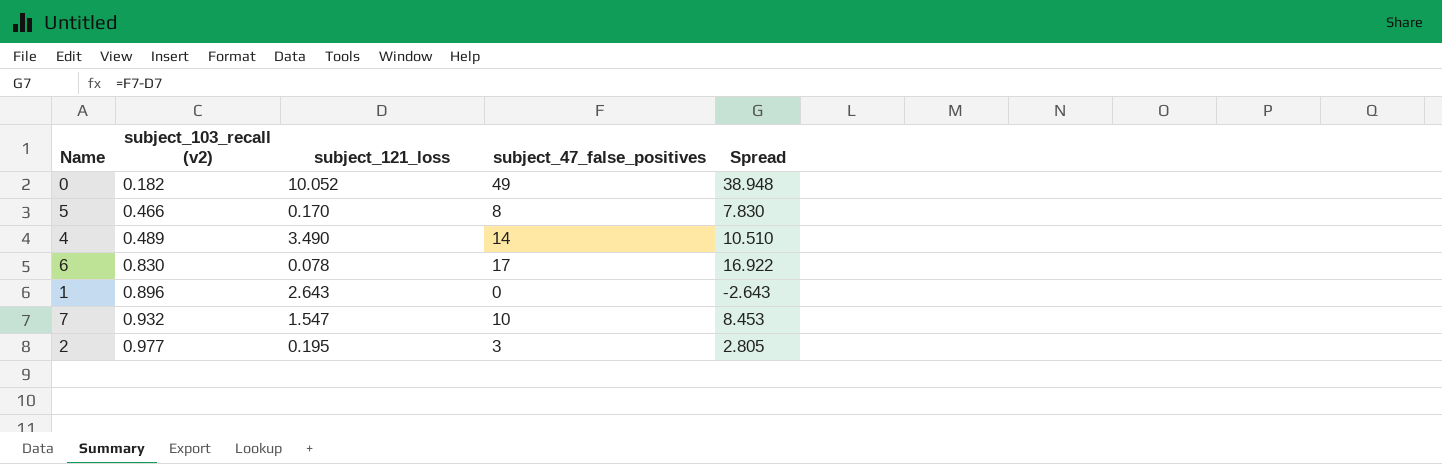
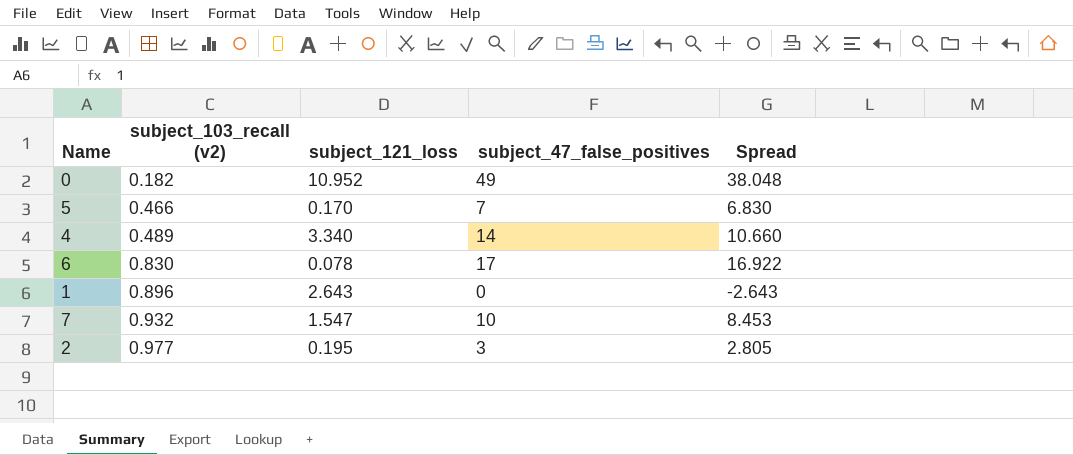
0 | subject_121_loss: 10.052 -> 10.952
0 | Spread: 38.948 -> 38.048
5 | subject_47_false_positives: 8 -> 7
5 | Spread: 7.830 -> 6.830
4 | subject_121_loss: 3.490 -> 3.340
4 | Spread: 10.510 -> 10.660

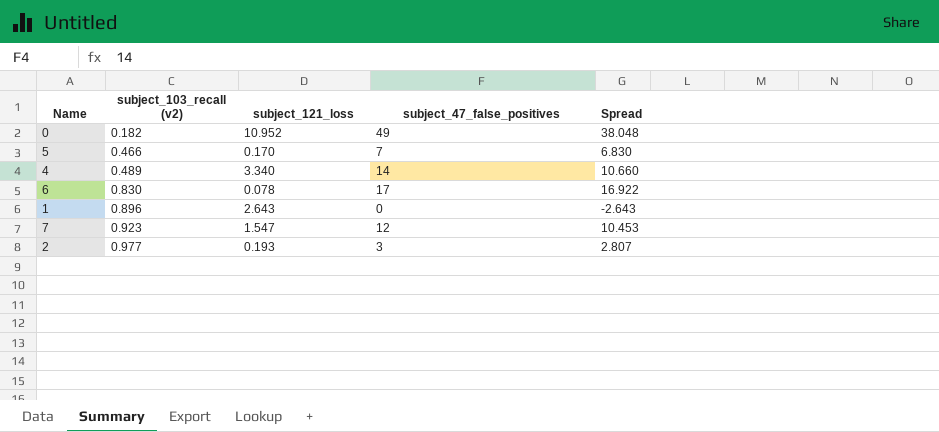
7 | subject_103_recall (v2): 0.932 -> 0.923
7 | subject_47_false_positives: 10 -> 12
7 | Spread: 8.453 -> 10.453
2 | subject_121_loss: 0.195 -> 0.193
2 | Spread: 2.805 -> 2.807

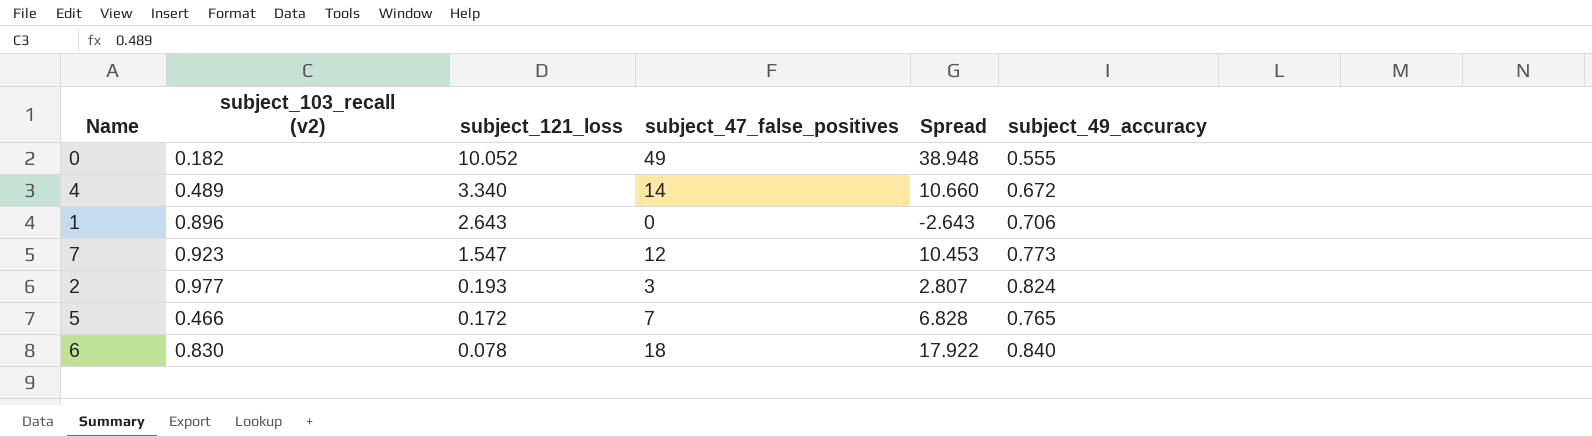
row order: subject_103_recall (v2) ascending -> subject_121_loss descending
column subject_49_accuracy | position: none -> 6
0 | subject_121_loss: 10.952 -> 10.052
0 | Spread: 38.048 -> 38.948
5 | subject_121_loss: 0.170 -> 0.172
5 | Spread: 6.830 -> 6.828
6 | subject_47_false_positives: 17 -> 18
6 | Spread: 16.922 -> 17.922

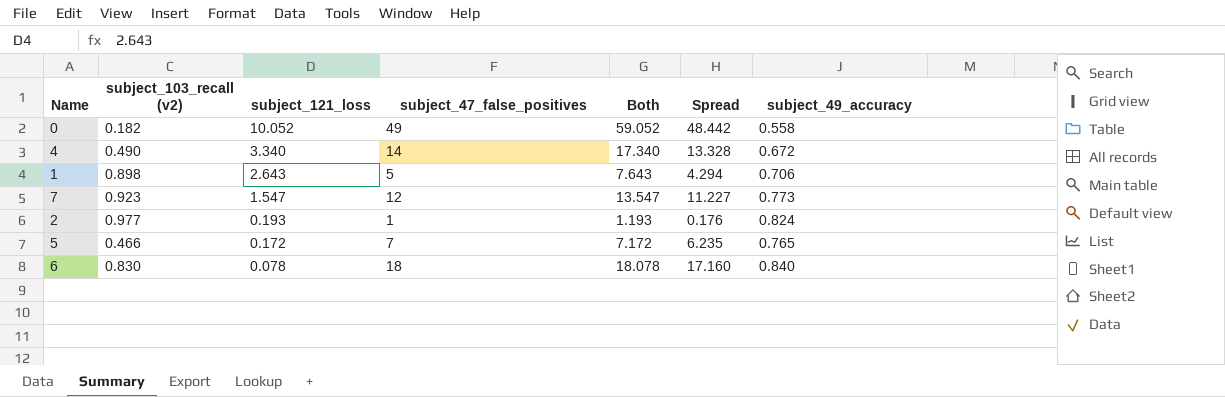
column Both | formula: none -> [subject_121_loss] + [subject_47_false_positives]
column Spread | formula: [subject_47_false_positives] - [subject_121_loss] -> [subject_47_false_positives] - [subject_49_accuracy]
0 | subject_49_accuracy: 0.555 -> 0.558
4 | subject_103_recall (v2): 0.489 -> 0.490
1 | subject_103_recall (v2): 0.896 -> 0.898
1 | subject_47_false_positives: 0 -> 5
2 | subject_47_false_positives: 3 -> 1

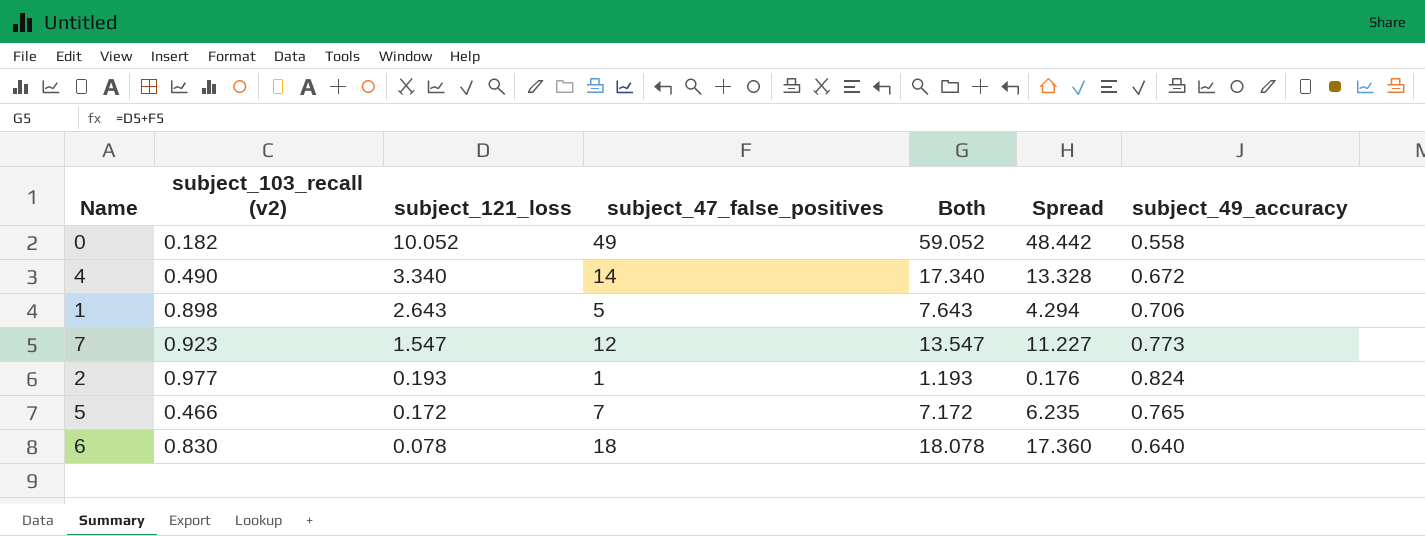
6 | Spread: 17.160 -> 17.360
6 | subject_49_accuracy: 0.840 -> 0.640

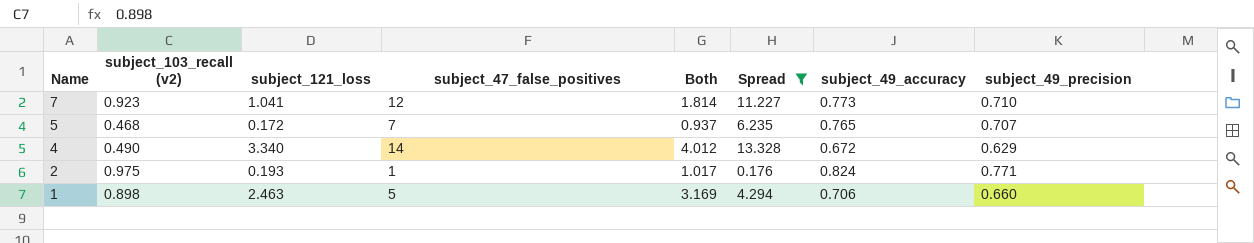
filter: none -> Spread <= 13.328
row order: subject_121_loss descending -> Name descending
column Both | formula: [subject_121_loss] + [subject_47_false_positives] -> [subject_121_loss] + [subject_49_accuracy]
column subject_49_precision | position: none -> 8
7 | subject_121_loss: 1.547 -> 1.041
5 | subject_103_recall (v2): 0.466 -> 0.468
2 | subject_103_recall (v2): 0.977 -> 0.975
1 | subject_121_loss: 2.643 -> 2.463

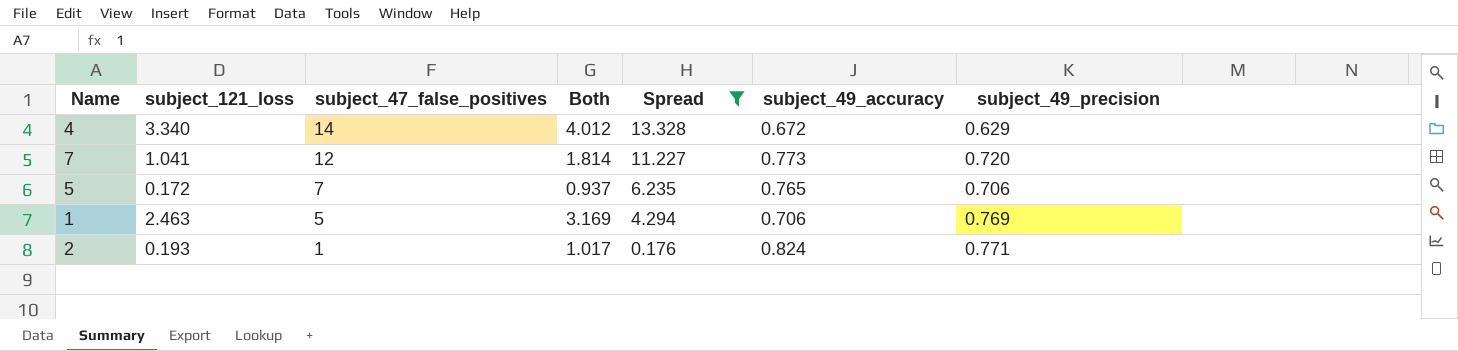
row order: Name descending -> subject_47_false_positives descending
column subject_103_recall (v2) | position: 2 -> none
7 | subject_49_precision: 0.710 -> 0.720
5 | subject_49_precision: 0.707 -> 0.706
1 | subject_49_precision: 0.660 -> 0.769

